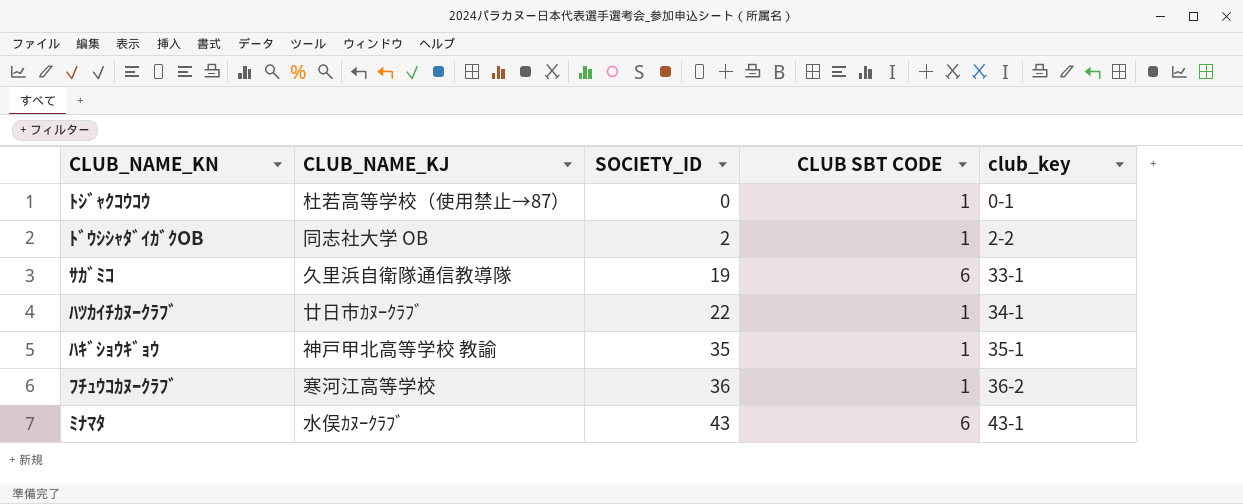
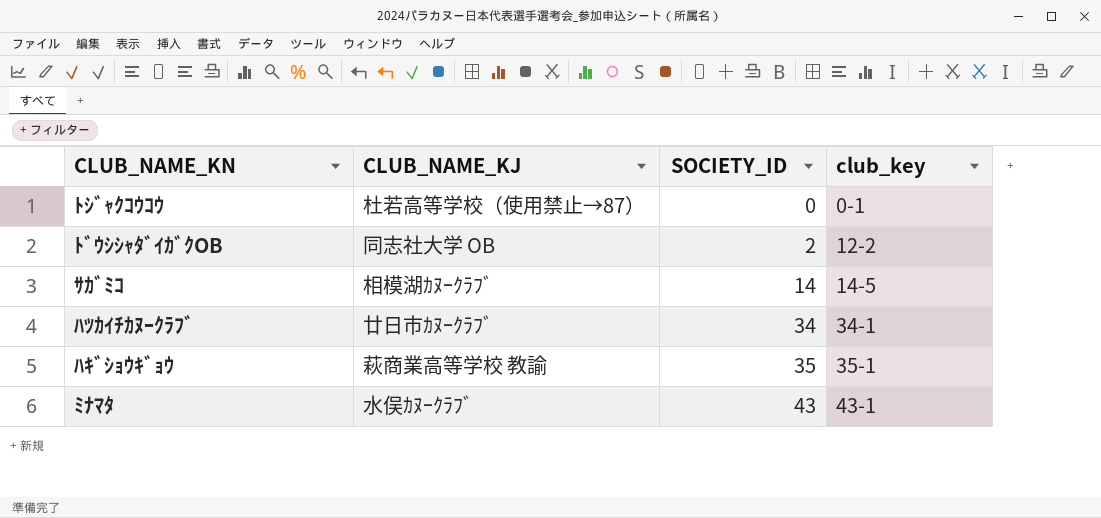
column CLUB SBT CODE | position: 4 -> none
row ﾌﾁｭｳｺｶﾇｰｸﾗﾌﾞ: 寒河江高等学校 | 36 | 1 | 36-2 -> none
ﾄﾞｳｼｼｬﾀﾞｲｶﾞｸOB | club_key: 2-2 -> 12-2
ｻｶﾞﾐｺ | CLUB_NAME_KJ: 久里浜自衛隊通信教導隊 -> 相模湖ｶﾇｰｸﾗﾌﾞ
ｻｶﾞﾐｺ | SOCIETY_ID: 19 -> 14
ｻｶﾞﾐｺ | club_key: 33-1 -> 14-5
ﾊﾂｶｲﾁｶﾇｰｸﾗﾌﾞ | SOCIETY_ID: 22 -> 34
ﾊｷﾞｼｮｳｷﾞｮｳ | CLUB_NAME_KJ: 神戸甲北高等学校 教諭 -> 萩商業高等学校 教諭

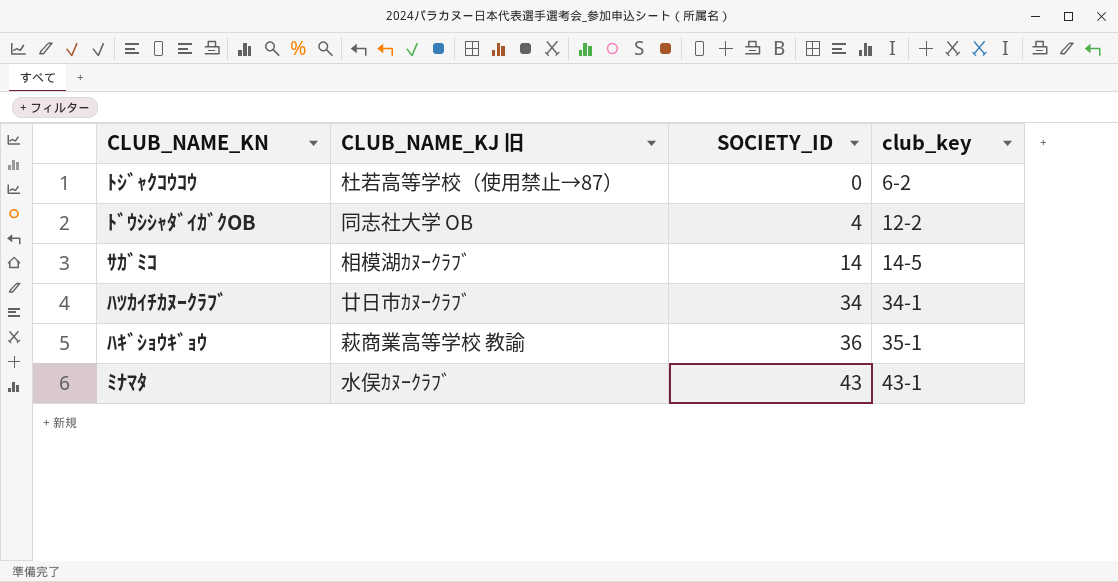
column name: CLUB_NAME_KJ -> CLUB_NAME_KJ 旧
ﾄｼﾞｬｸｺｳｺｳ | club_key: 0-1 -> 6-2
ﾄﾞｳｼｼｬﾀﾞｲｶﾞｸOB | SOCIETY_ID: 2 -> 4
ﾊｷﾞｼｮｳｷﾞｮｳ | SOCIETY_ID: 35 -> 36

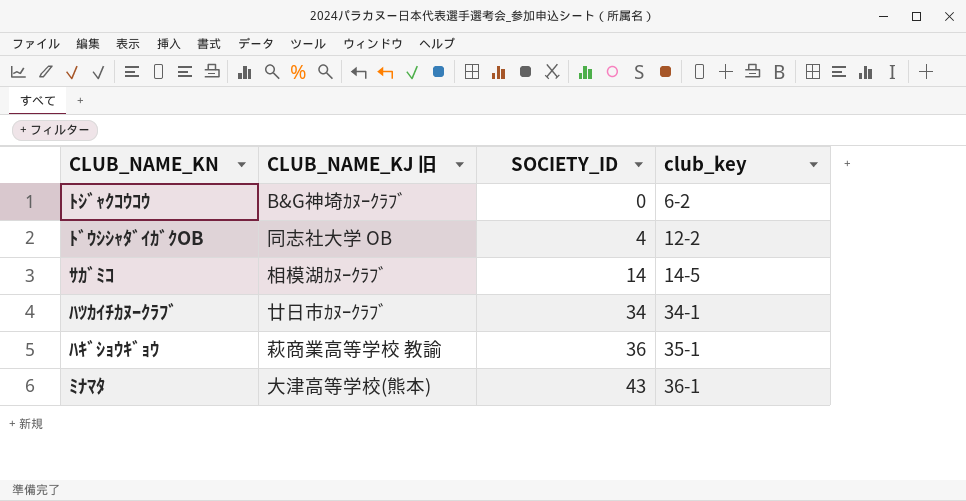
ﾄｼﾞｬｸｺｳｺｳ | CLUB_NAME_KJ 旧: 杜若高等学校（使用禁止→87） -> B&G神埼ｶﾇｰｸﾗﾌﾞ
ﾐﾅﾏﾀ | CLUB_NAME_KJ 旧: 水俣ｶﾇｰｸﾗﾌﾞ -> 大津高等学校(熊本)
ﾐﾅﾏﾀ | club_key: 43-1 -> 36-1

